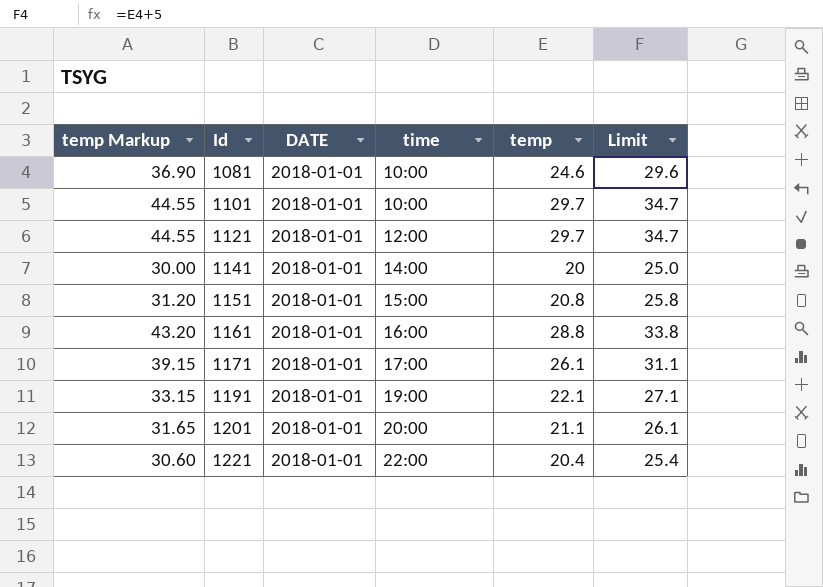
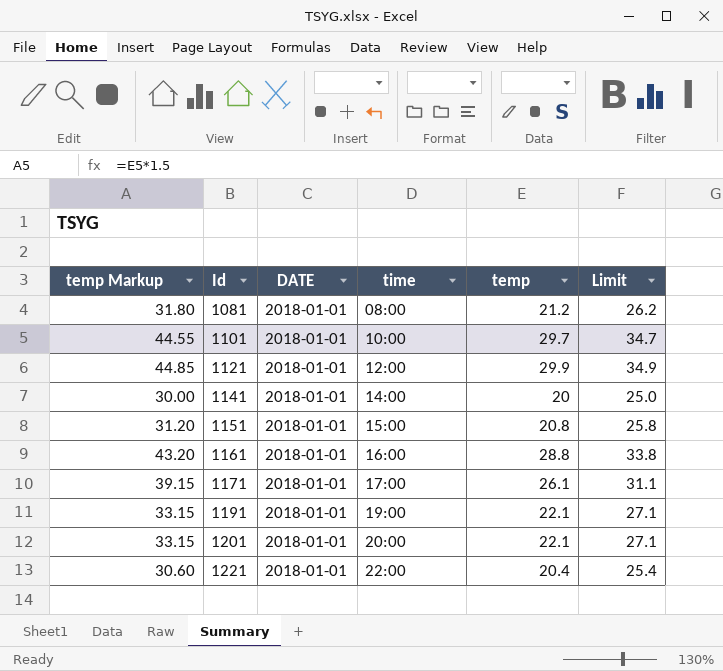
1081 | temp Markup: 36.90 -> 31.80
1081 | time: 10:00 -> 08:00
1081 | temp: 24.6 -> 21.2
1081 | Limit: 29.6 -> 26.2
1121 | temp Markup: 44.55 -> 44.85
1121 | temp: 29.7 -> 29.9
1121 | Limit: 34.7 -> 34.9
1201 | temp Markup: 31.65 -> 33.15
1201 | temp: 21.1 -> 22.1
1201 | Limit: 26.1 -> 27.1

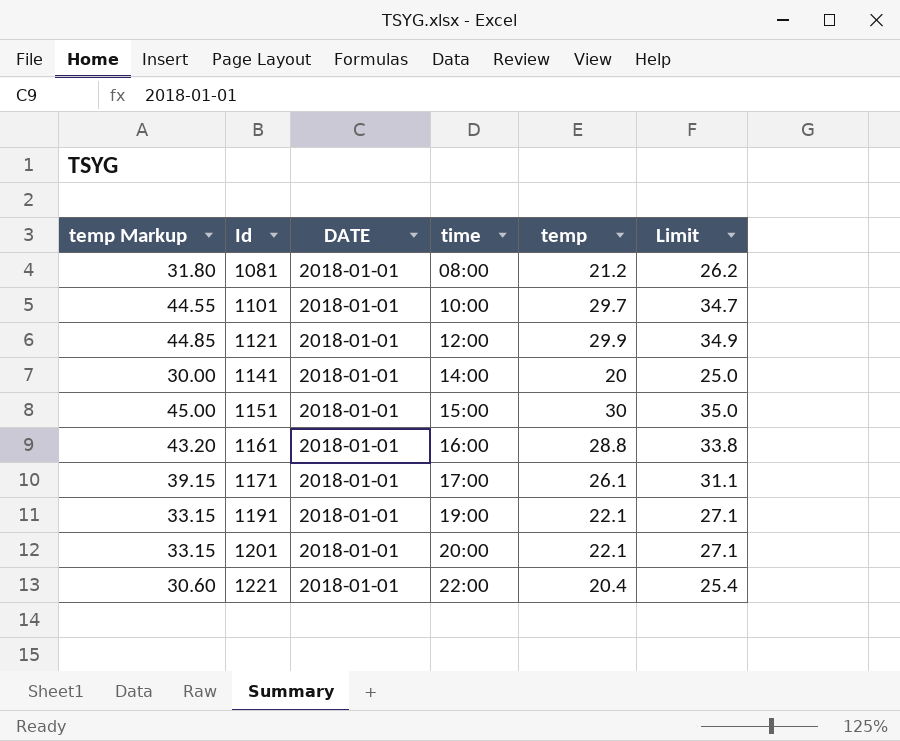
1151 | temp Markup: 31.20 -> 45.00
1151 | temp: 20.8 -> 30
1151 | Limit: 25.8 -> 35.0

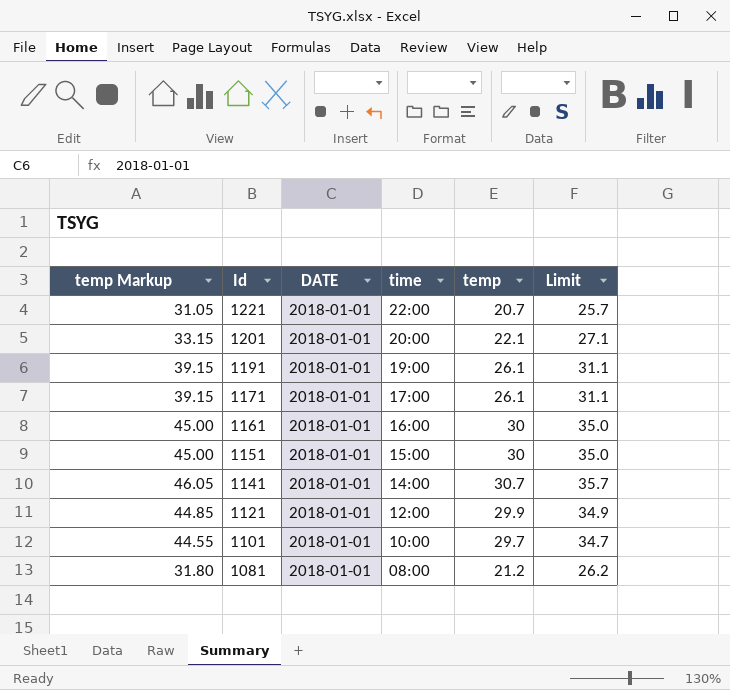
row order: Id ascending -> Id descending
1221 | temp Markup: 30.60 -> 31.05
1221 | temp: 20.4 -> 20.7
1221 | Limit: 25.4 -> 25.7
1191 | temp Markup: 33.15 -> 39.15
1191 | temp: 22.1 -> 26.1
1191 | Limit: 27.1 -> 31.1
1161 | temp Markup: 43.20 -> 45.00
1161 | temp: 28.8 -> 30
1161 | Limit: 33.8 -> 35.0
1141 | temp Markup: 30.00 -> 46.05
1141 | temp: 20 -> 30.7
1141 | Limit: 25.0 -> 35.7

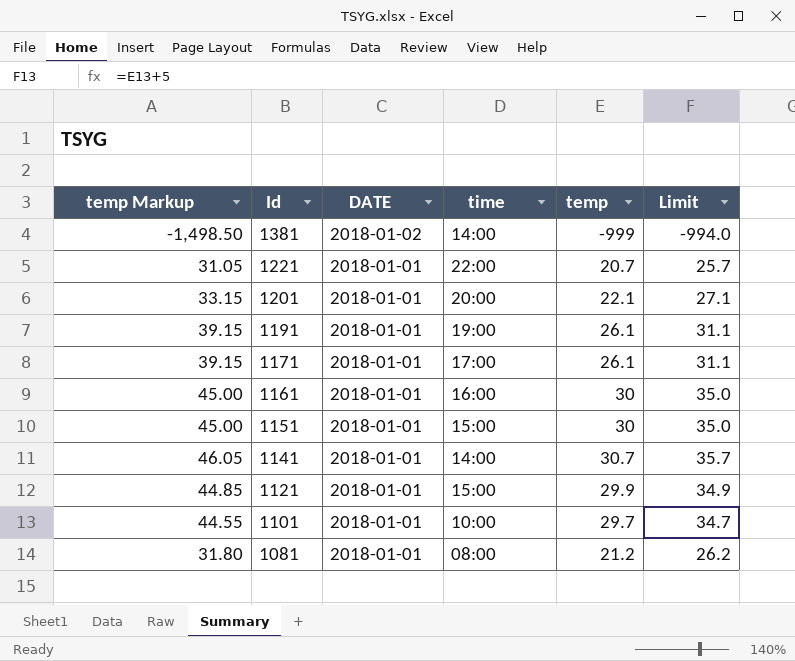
row 1381: none -> -1,498.50 | 2018-01-02 | 14:00 | -999 | -994.0
1121 | time: 12:00 -> 15:00

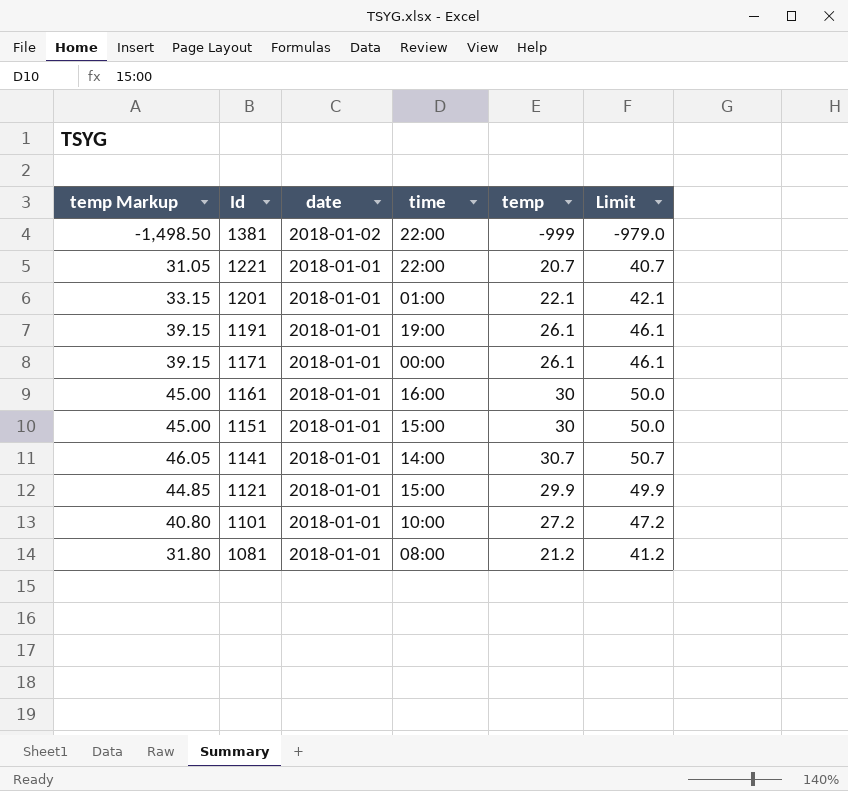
column name: DATE -> date
column Limit | formula: [temp] + 5 -> [temp] + 20
1381 | time: 14:00 -> 22:00
1201 | time: 20:00 -> 01:00
1171 | time: 17:00 -> 00:00
1101 | temp Markup: 44.55 -> 40.80
1101 | temp: 29.7 -> 27.2

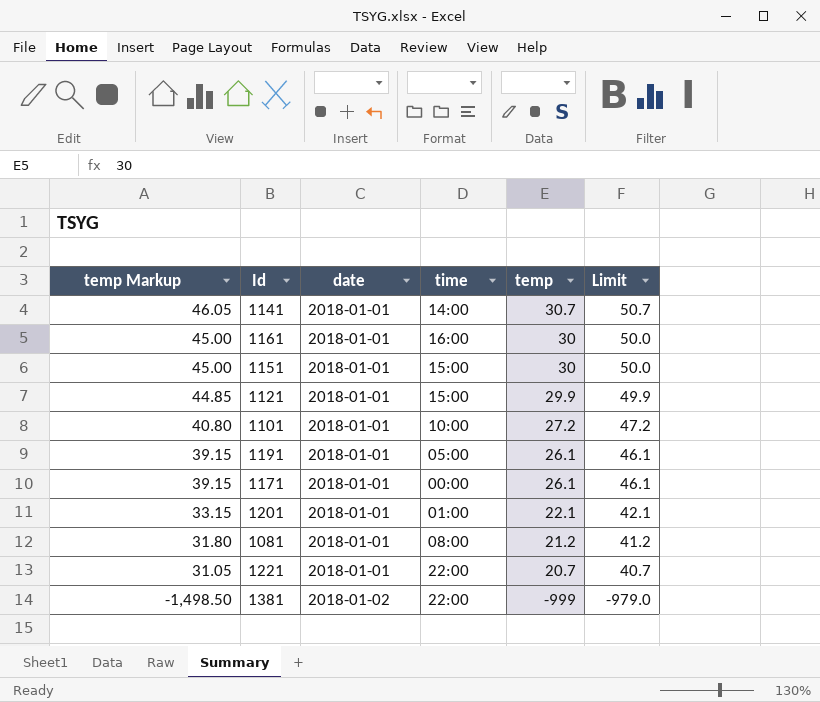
row order: Id descending -> temp Markup descending
1191 | time: 19:00 -> 05:00

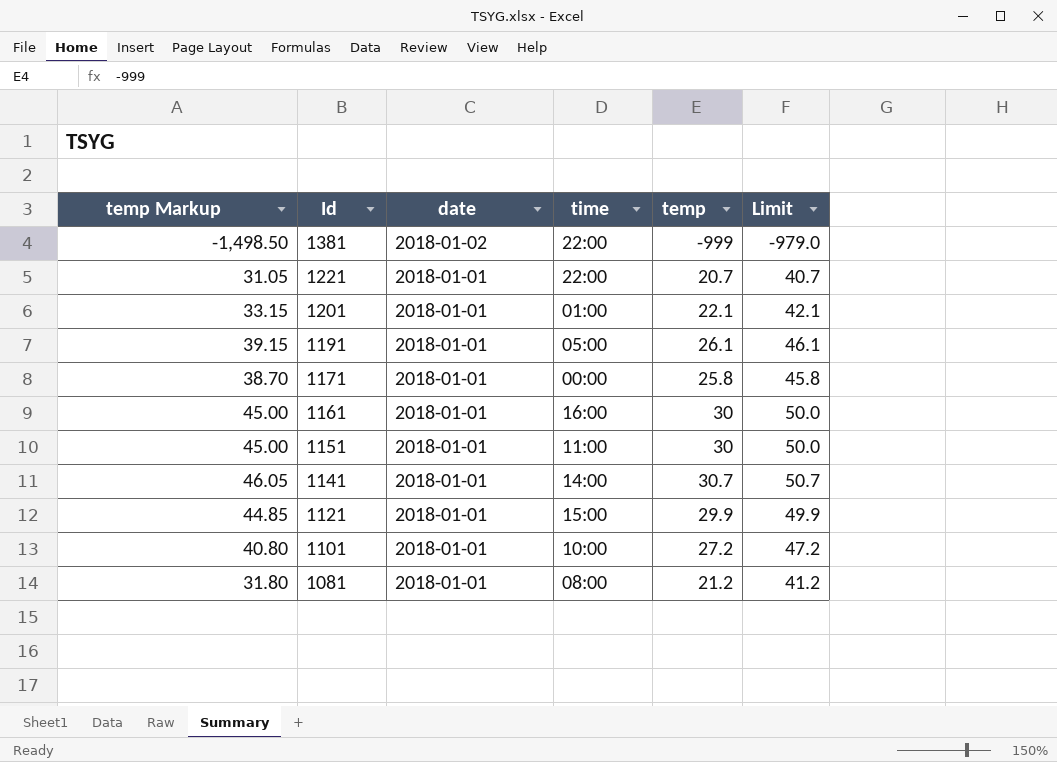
row order: temp Markup descending -> Id descending
1171 | temp Markup: 39.15 -> 38.70
1171 | temp: 26.1 -> 25.8
1171 | Limit: 46.1 -> 45.8
1151 | time: 15:00 -> 11:00

